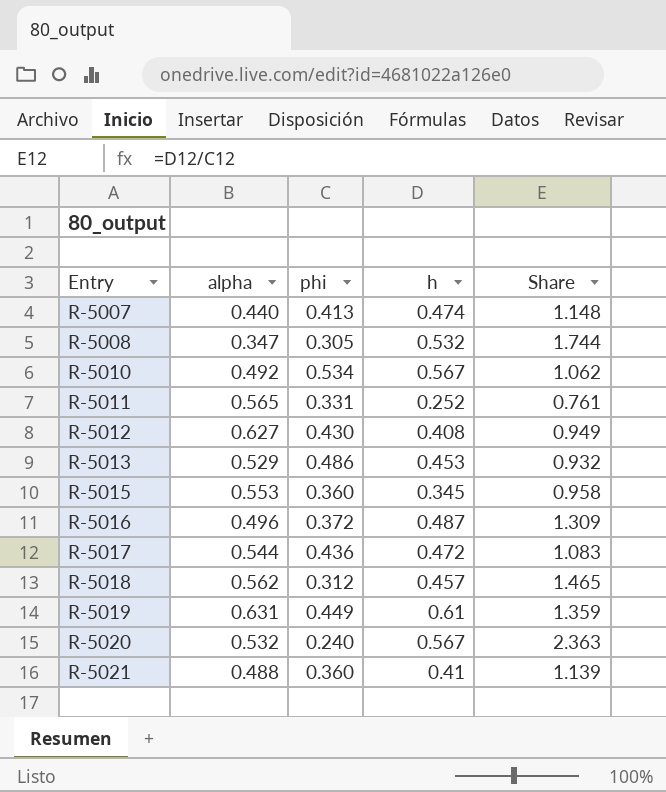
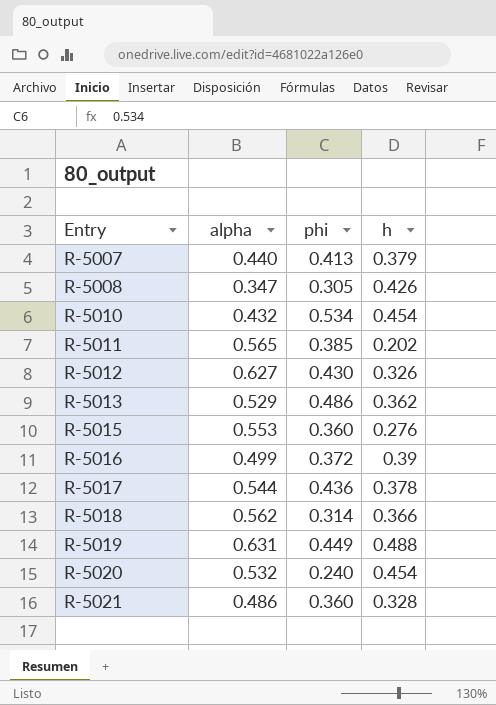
column Share | formula: [h] / [phi] -> none
R-5007 | h: 0.474 -> 0.379
R-5008 | h: 0.532 -> 0.426
R-5010 | alpha: 0.492 -> 0.432
R-5010 | h: 0.567 -> 0.454
R-5011 | phi: 0.331 -> 0.385
R-5011 | h: 0.252 -> 0.202
R-5012 | h: 0.408 -> 0.326
R-5013 | h: 0.453 -> 0.362
R-5015 | h: 0.345 -> 0.276
R-5016 | alpha: 0.496 -> 0.499
R-5016 | h: 0.487 -> 0.39
R-5017 | h: 0.472 -> 0.378
R-5018 | phi: 0.312 -> 0.314
R-5018 | h: 0.457 -> 0.366
R-5019 | h: 0.61 -> 0.488
R-5020 | h: 0.567 -> 0.454
R-5021 | alpha: 0.488 -> 0.486
R-5021 | h: 0.41 -> 0.328

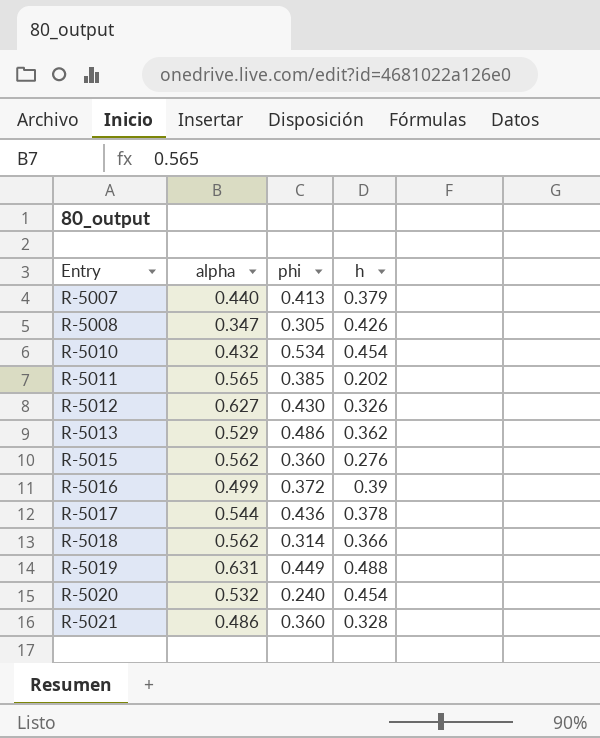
R-5015 | alpha: 0.553 -> 0.562

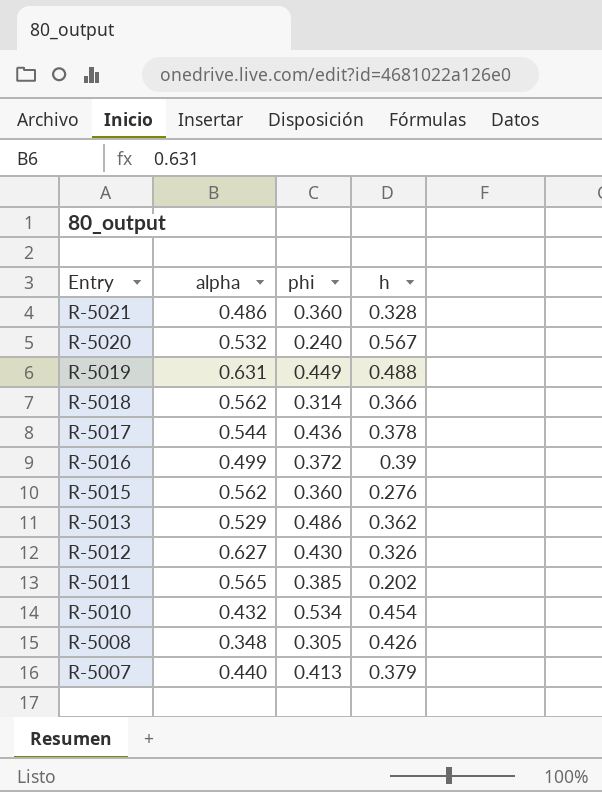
row order: Entry ascending -> Entry descending
R-5020 | h: 0.454 -> 0.567
R-5008 | alpha: 0.347 -> 0.348

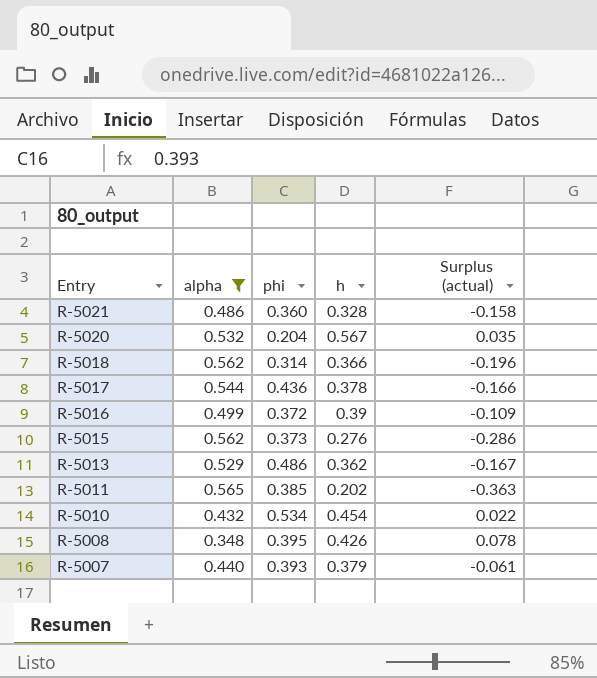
filter: none -> alpha <= 0.565
column Surplus (actual) | formula: none -> [h] - [alpha]
R-5020 | phi: 0.240 -> 0.204
R-5015 | phi: 0.360 -> 0.373
R-5008 | phi: 0.305 -> 0.395
R-5007 | phi: 0.413 -> 0.393

